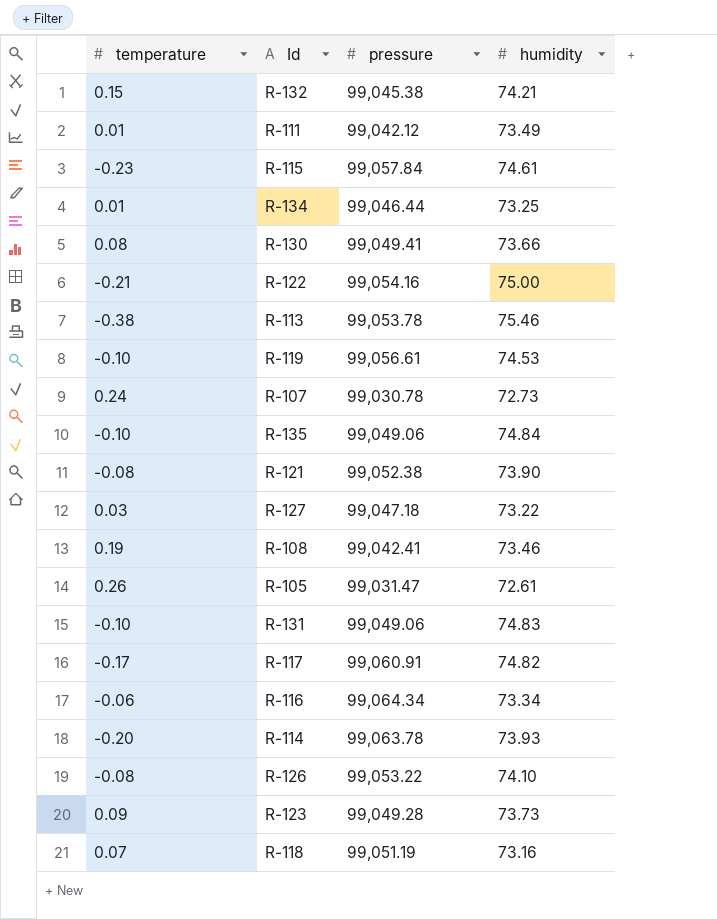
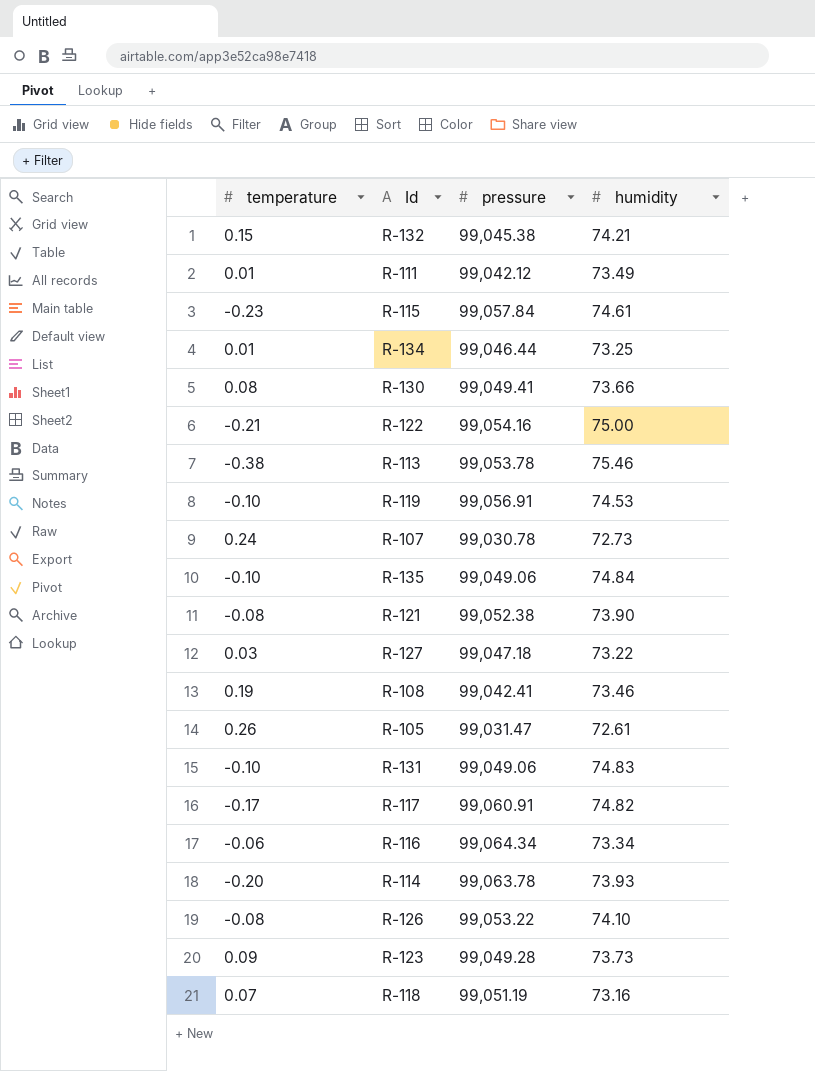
R-119 | pressure: 99,056.61 -> 99,056.91

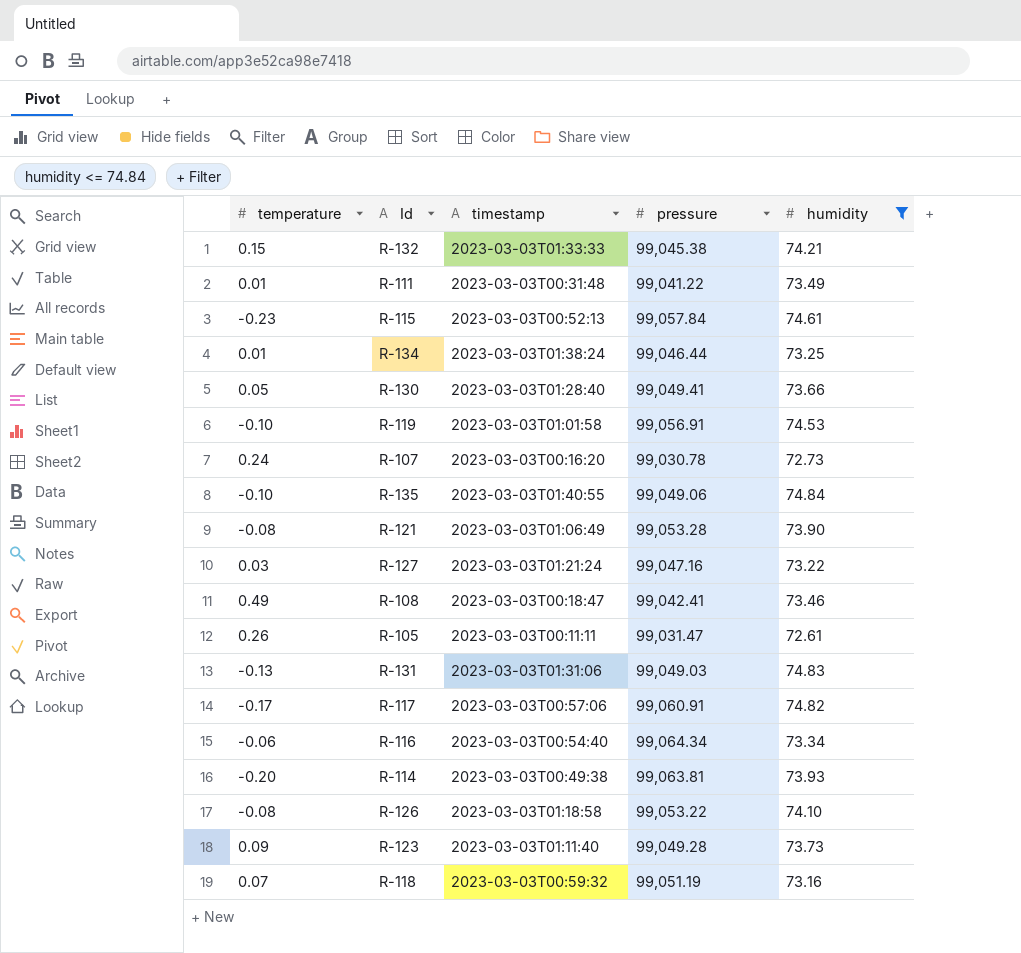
filter: none -> humidity <= 74.84
column timestamp | position: none -> 3
R-111 | pressure: 99,042.12 -> 99,041.22
R-130 | temperature: 0.08 -> 0.05
R-121 | pressure: 99,052.38 -> 99,053.28
R-127 | pressure: 99,047.18 -> 99,047.16
R-108 | temperature: 0.19 -> 0.49
R-131 | temperature: -0.10 -> -0.13
R-131 | pressure: 99,049.06 -> 99,049.03
R-114 | pressure: 99,063.78 -> 99,063.81

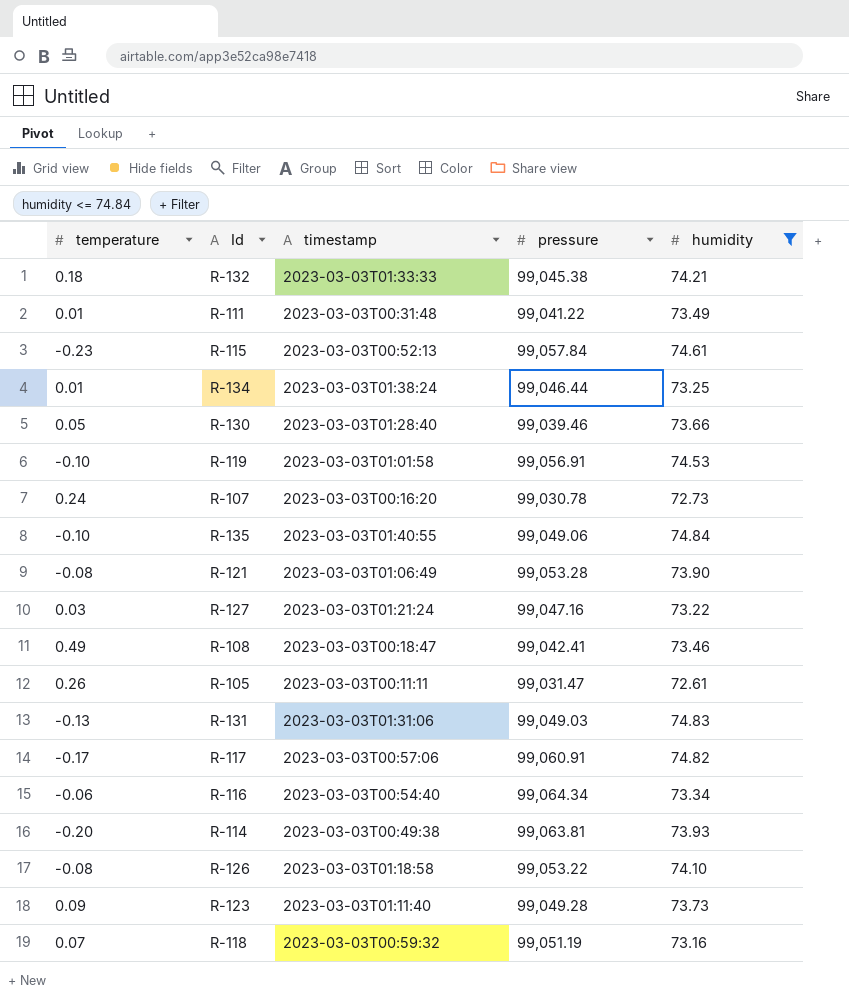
R-132 | temperature: 0.15 -> 0.18
R-130 | pressure: 99,049.41 -> 99,039.46

